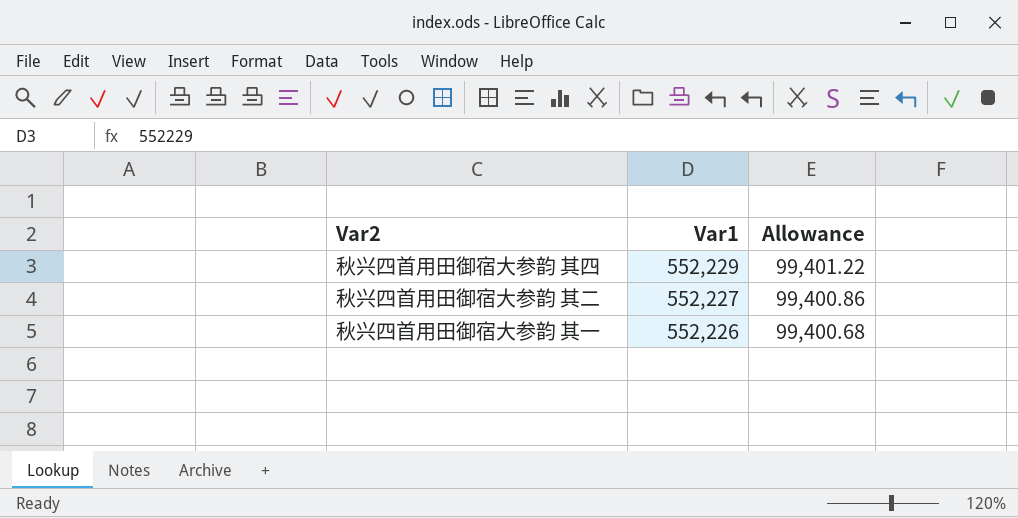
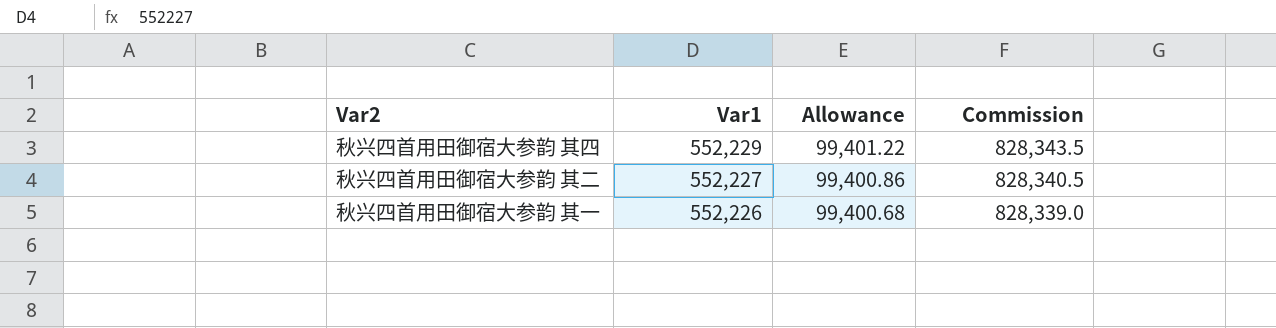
column Commission | formula: none -> [Var1] * 1.5

